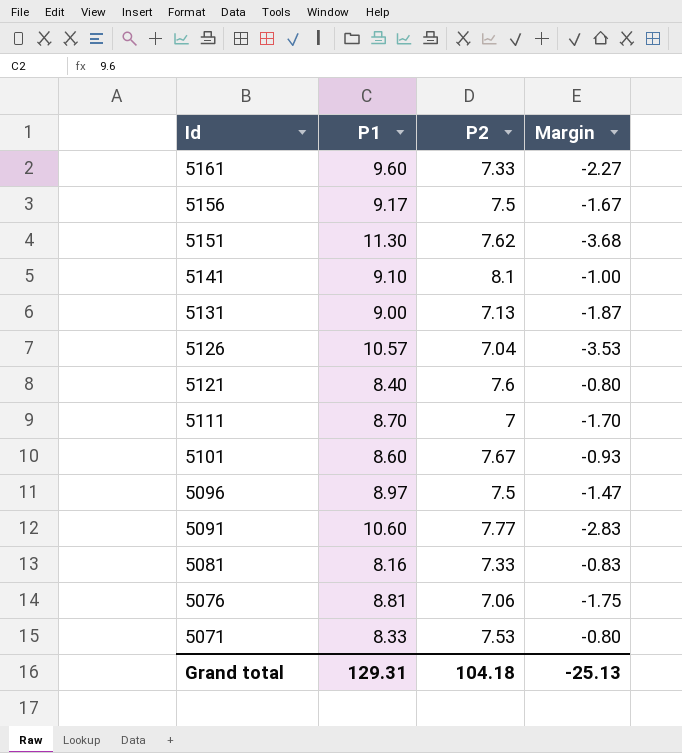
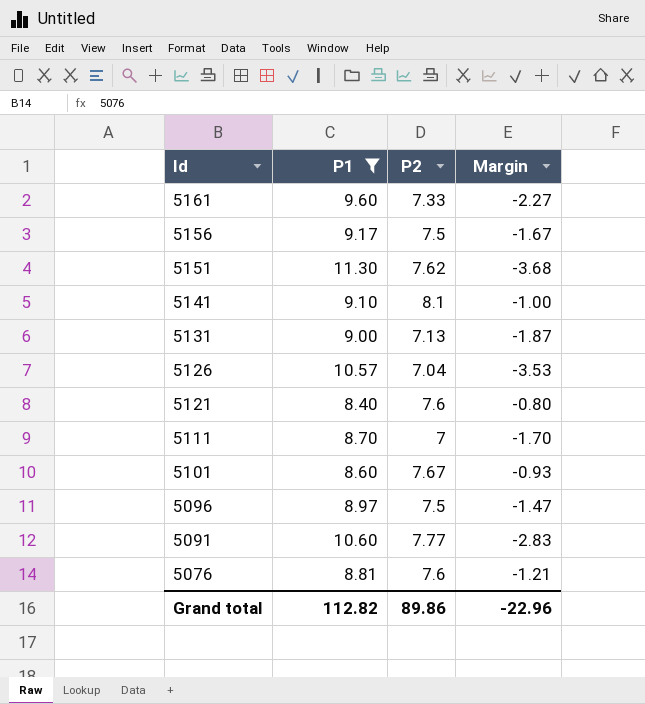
filter: none -> P1 >= 8.40
5076 | P2: 7.06 -> 7.6
5076 | Margin: -1.75 -> -1.21
Grand total | P1: 129.31 -> 112.82
Grand total | P2: 104.18 -> 89.86
Grand total | Margin: -25.13 -> -22.96

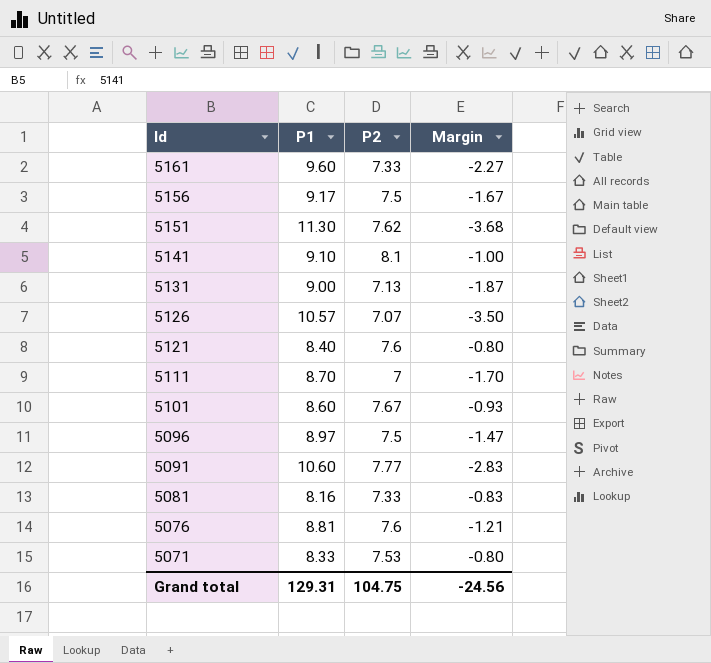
filter: P1 >= 8.40 -> none
5126 | P2: 7.04 -> 7.07
5126 | Margin: -3.53 -> -3.50
Grand total | P1: 112.82 -> 129.31
Grand total | P2: 89.86 -> 104.75
Grand total | Margin: -22.96 -> -24.56

